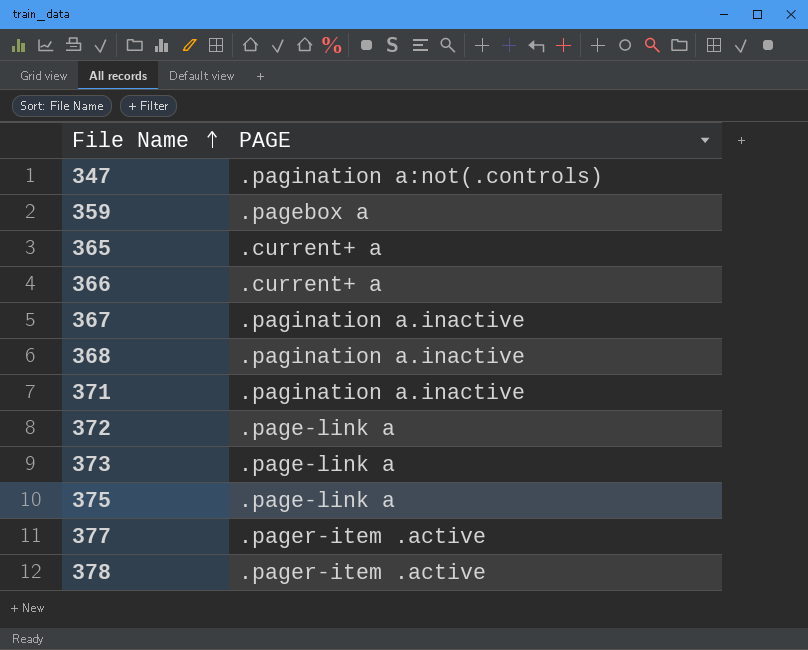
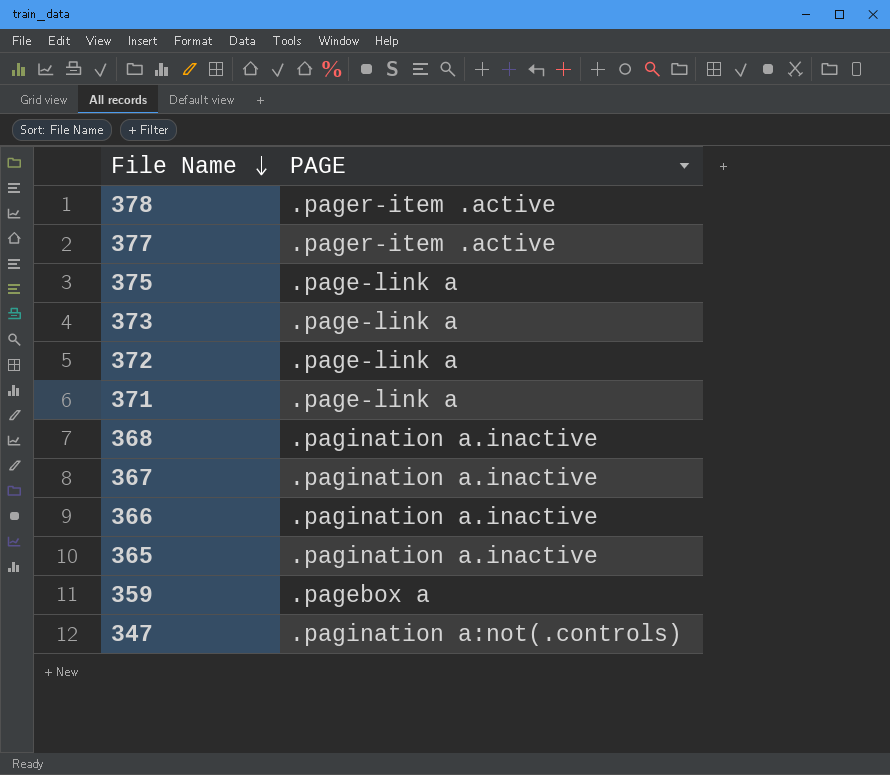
row order: File Name ascending -> File Name descending
371 | PAGE: .pagination a.inactive -> .page-link a
366 | PAGE: .current+ a -> .pagination a.inactive
365 | PAGE: .current+ a -> .pagination a.inactive

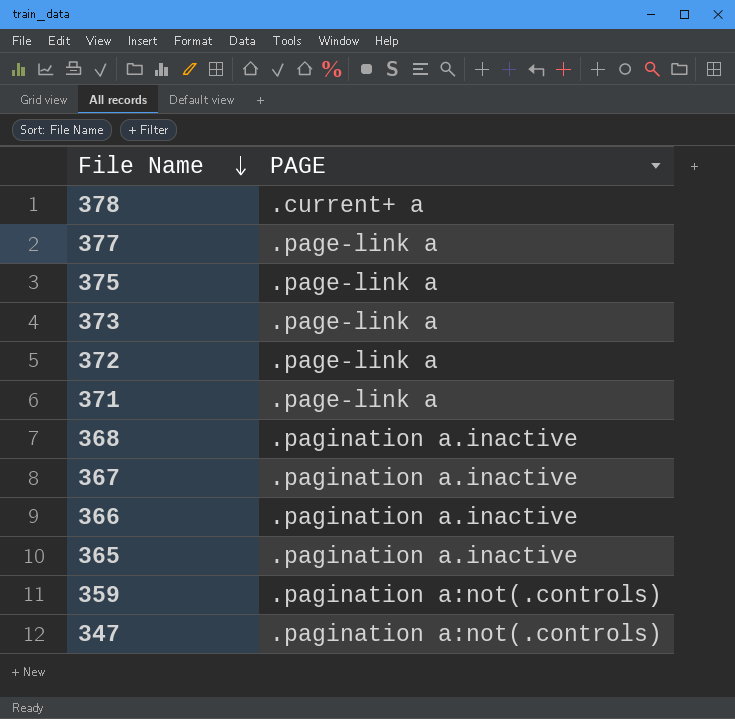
378 | PAGE: .pager-item .active -> .current+ a
377 | PAGE: .pager-item .active -> .page-link a
359 | PAGE: .pagebox a -> .pagination a:not(.controls)

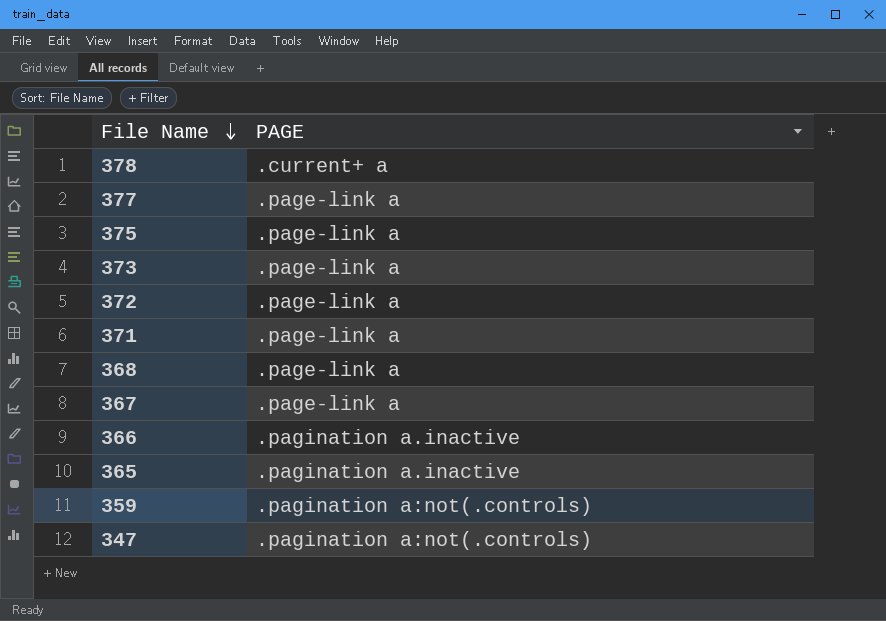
368 | PAGE: .pagination a.inactive -> .page-link a
367 | PAGE: .pagination a.inactive -> .page-link a

